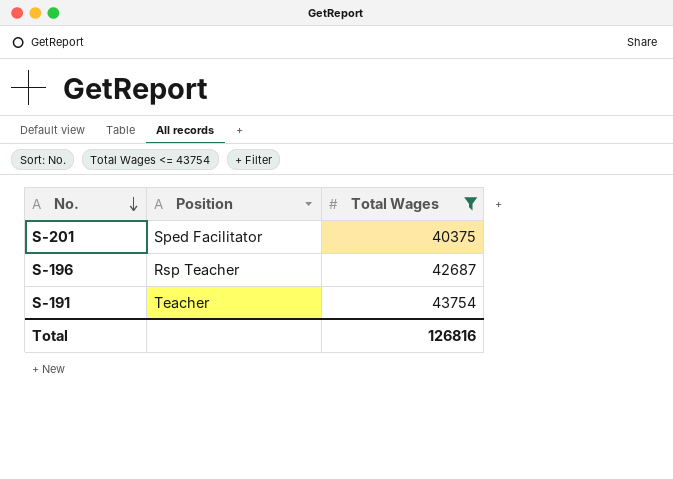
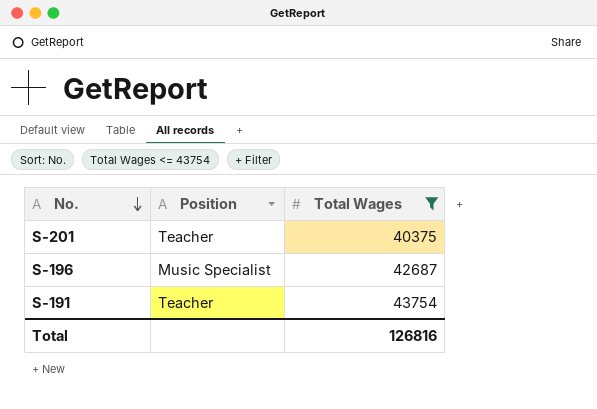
S-201 | Position: Sped Facilitator -> Teacher
S-196 | Position: Rsp Teacher -> Music Specialist

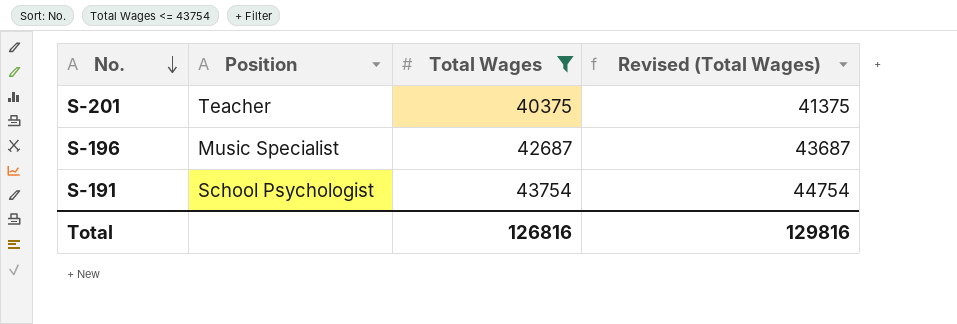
column Revised (Total Wages) | formula: none -> [Total Wages] + 1000
S-191 | Position: Teacher -> School Psychologist

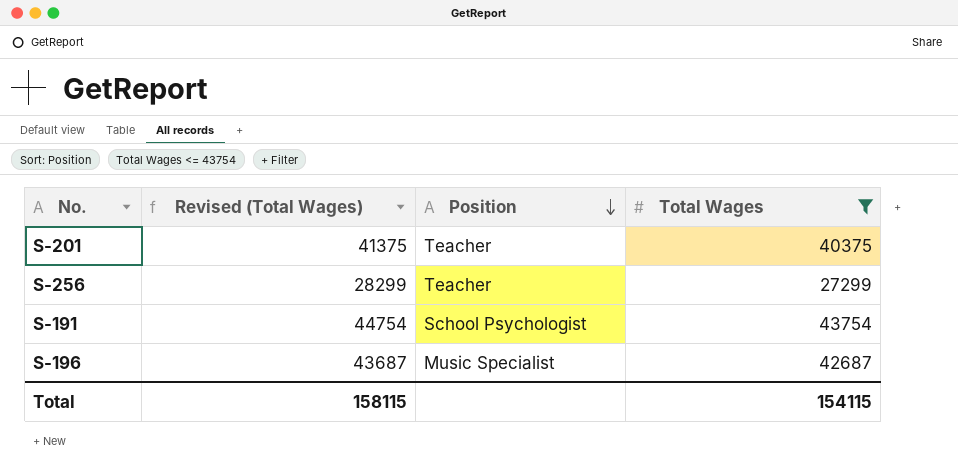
row order: No. descending -> Position descending
column Revised (Total Wages) | position: 4 -> 2
row S-256: none -> 28299 | Teacher | 27299
Total | Revised (Total Wages): 129816 -> 158115
Total | Total Wages: 126816 -> 154115

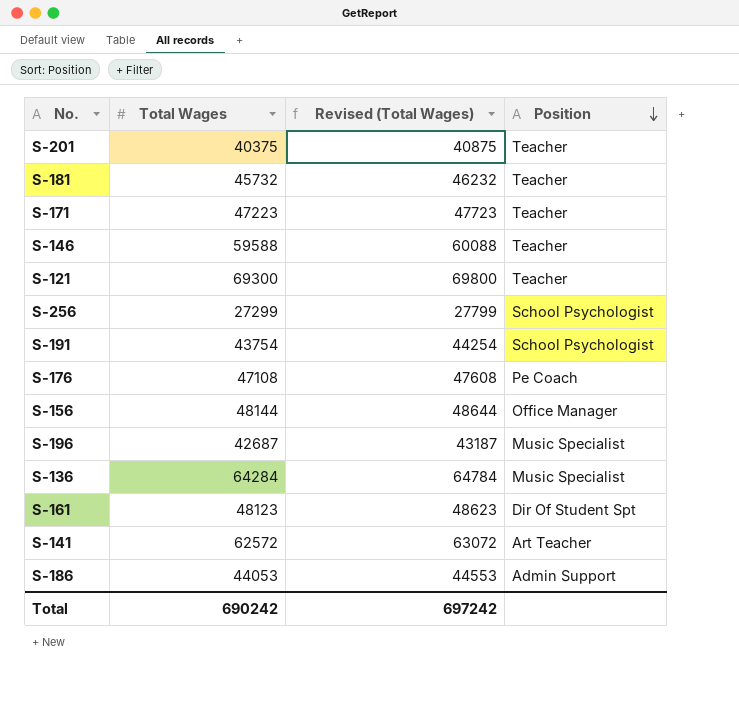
filter: Total Wages <= 43754 -> none
column Total Wages | position: 4 -> 2
column Revised (Total Wages) | formula: [Total Wages] + 1000 -> [Total Wages] + 500
S-256 | Position: Teacher -> School Psychologist
Total | Total Wages: 154115 -> 690242
Total | Revised (Total Wages): 158115 -> 697242

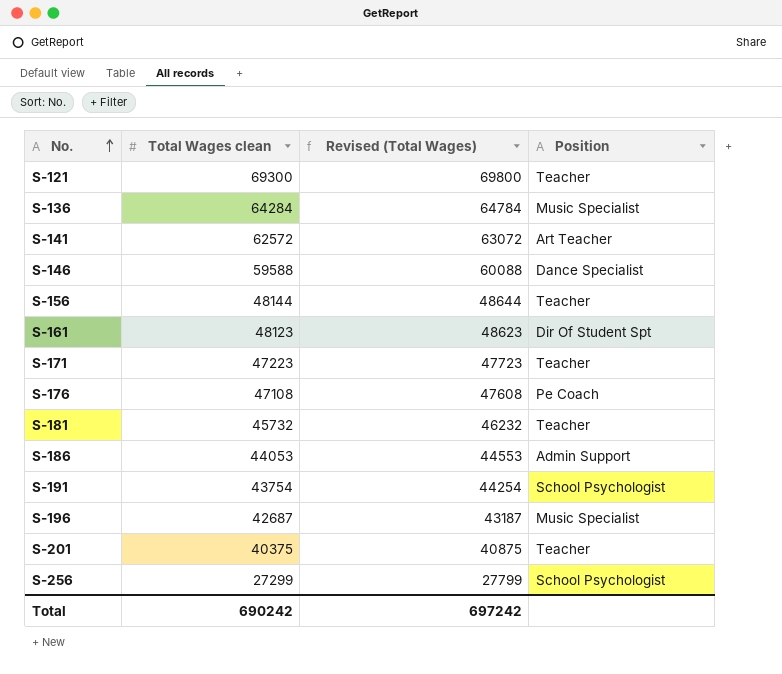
row order: Position descending -> No. ascending
column name: Total Wages -> Total Wages clean
S-146 | Position: Teacher -> Dance Specialist
S-156 | Position: Office Manager -> Teacher

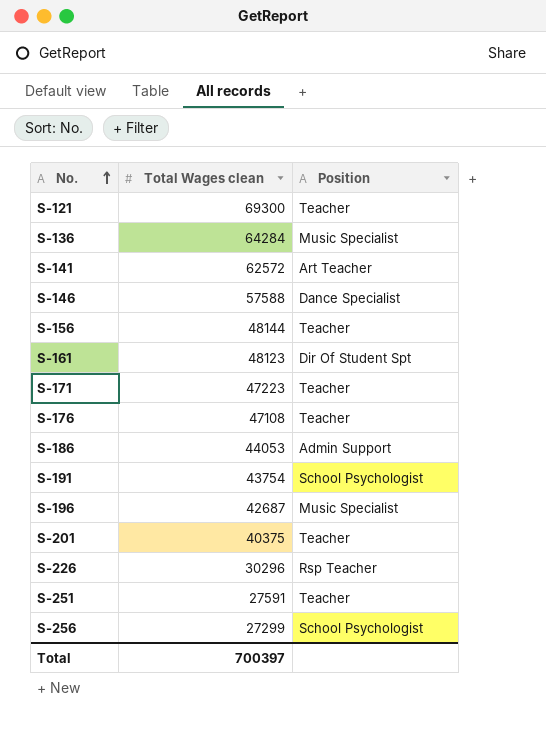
column Revised (Total Wages) | formula: [Total Wages clean] + 500 -> none
row S-181: 45732 | 46232 | Teacher -> none
S-146 | Total Wages clean: 59588 -> 57588
S-176 | Position: Pe Coach -> Teacher
row S-226: none -> 30296 | Rsp Teacher
row S-251: none -> 27591 | Teacher
Total | Total Wages clean: 690242 -> 700397

